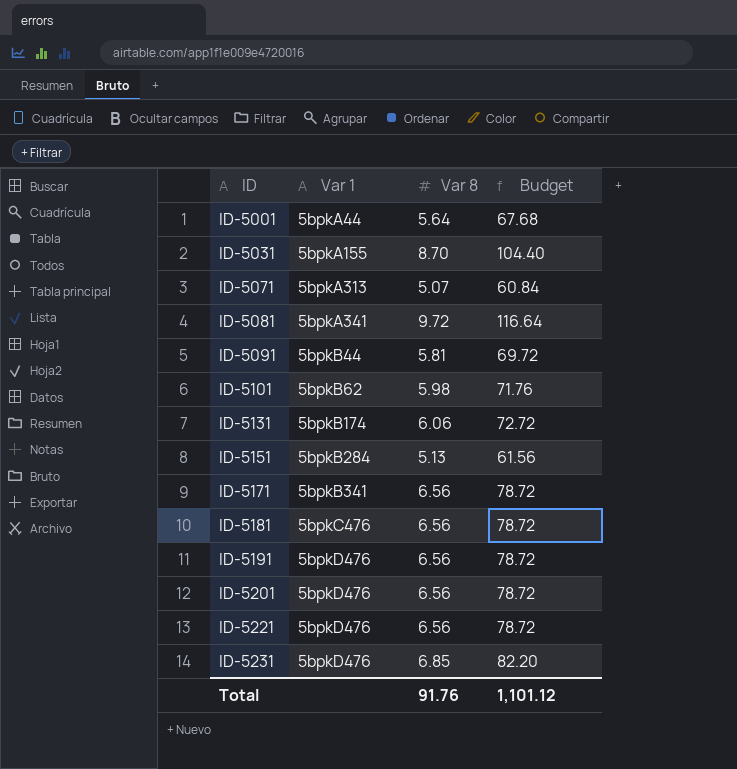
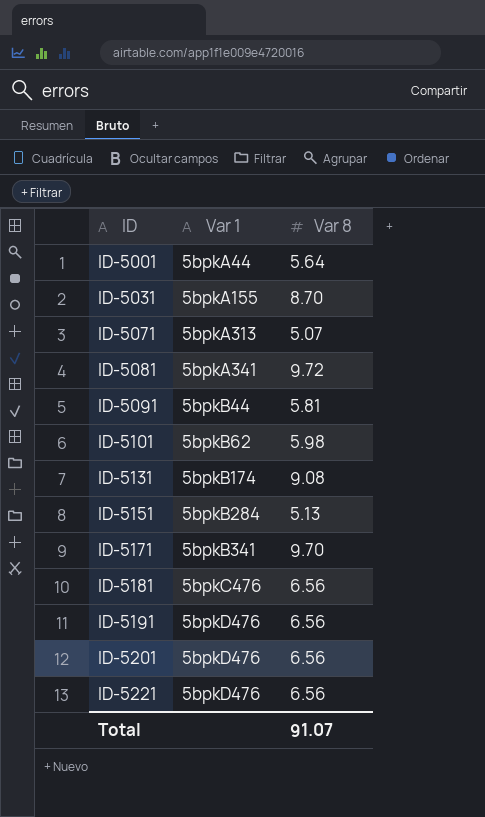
column Budget | formula: [Var 8] * 12 -> none
row ID-5231: 5bpkD476 | 6.85 | 82.20 -> none
ID-5131 | Var 8: 6.06 -> 9.08
ID-5171 | Var 8: 6.56 -> 9.70
Total | Var 8: 91.76 -> 91.07

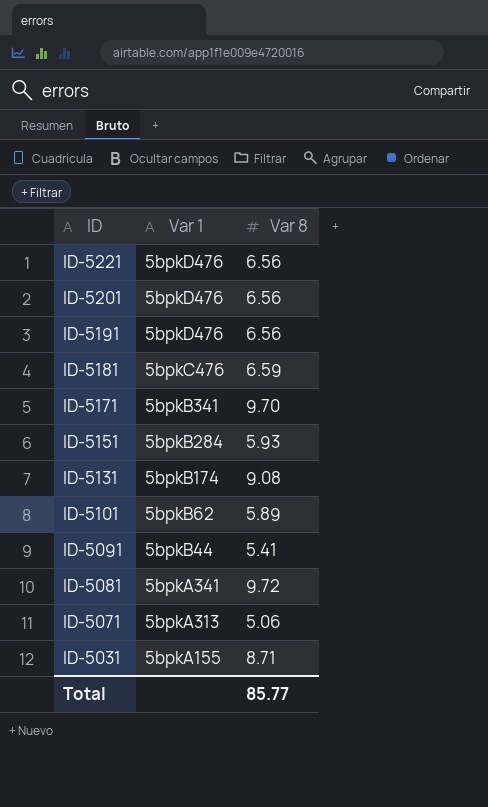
row order: ID ascending -> ID descending
row ID-5001: 5bpkA44 | 5.64 -> none
ID-5181 | Var 8: 6.56 -> 6.59
ID-5151 | Var 8: 5.13 -> 5.93
ID-5101 | Var 8: 5.98 -> 5.89
ID-5091 | Var 8: 5.81 -> 5.41
ID-5071 | Var 8: 5.07 -> 5.06
ID-5031 | Var 8: 8.70 -> 8.71
Total | Var 8: 91.07 -> 85.77

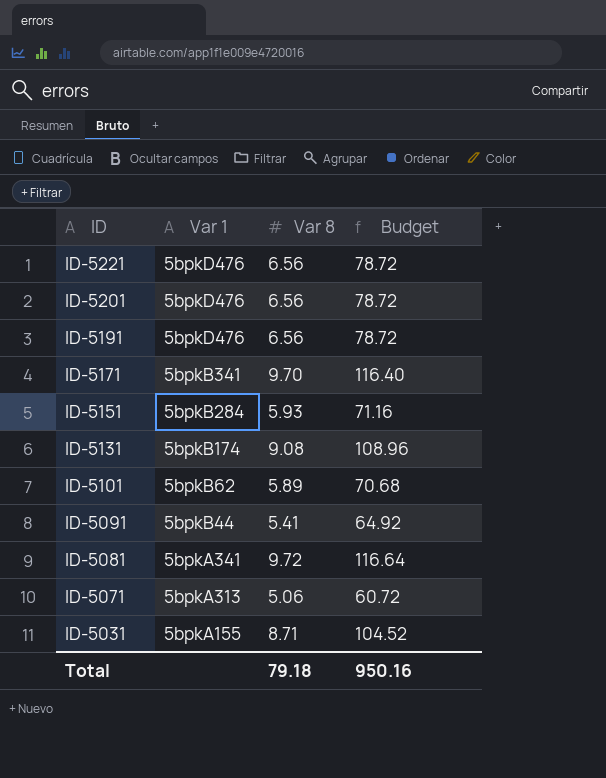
column Budget | formula: none -> [Var 8] * 12
row ID-5181: 5bpkC476 | 6.59 -> none
Total | Var 8: 85.77 -> 79.18

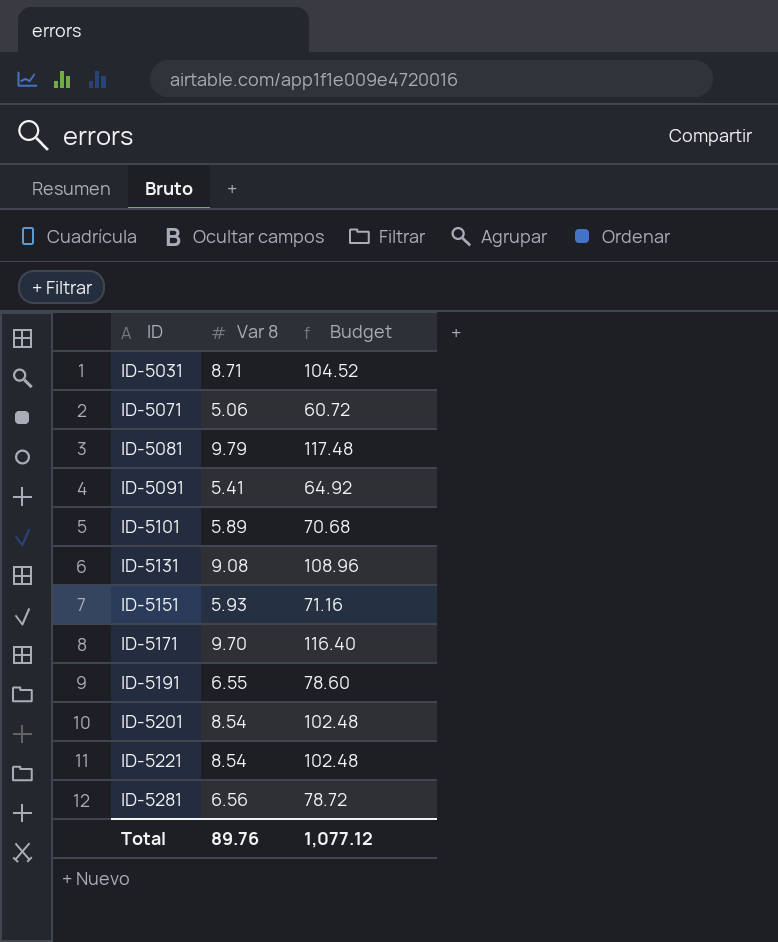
row order: ID descending -> ID ascending
column Var 1 | position: 2 -> none
ID-5081 | Var 8: 9.72 -> 9.79
ID-5081 | Budget: 116.64 -> 117.48
ID-5191 | Var 8: 6.56 -> 6.55
ID-5191 | Budget: 78.72 -> 78.60
ID-5201 | Var 8: 6.56 -> 8.54
ID-5201 | Budget: 78.72 -> 102.48
ID-5221 | Var 8: 6.56 -> 8.54
ID-5221 | Budget: 78.72 -> 102.48
row ID-5281: none -> 6.56 | 78.72
Total | Var 8: 79.18 -> 89.76
Total | Budget: 950.16 -> 1,077.12

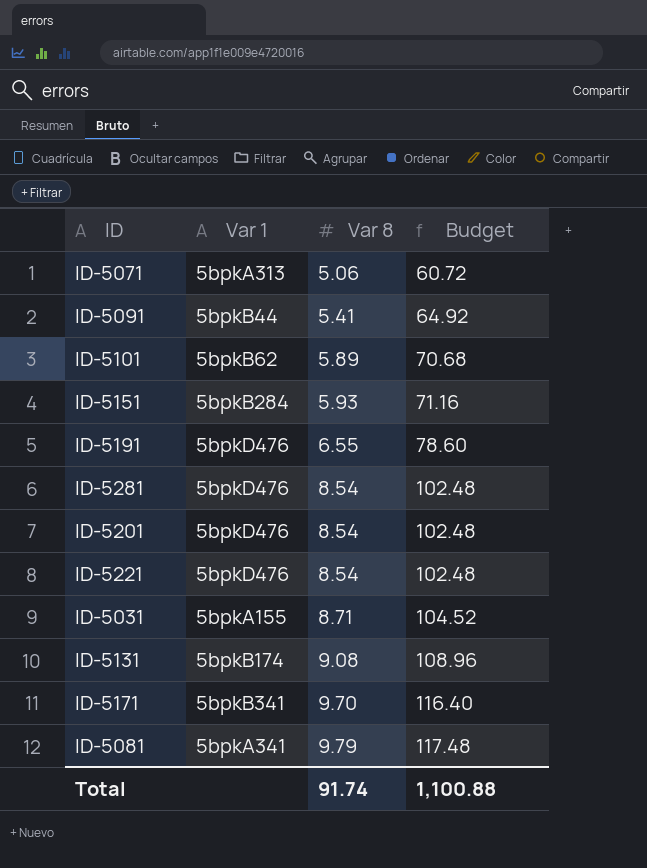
row order: ID ascending -> Var 8 ascending
column Var 1 | position: none -> 2
ID-5281 | Var 8: 6.56 -> 8.54
ID-5281 | Budget: 78.72 -> 102.48
Total | Var 8: 89.76 -> 91.74
Total | Budget: 1,077.12 -> 1,100.88

